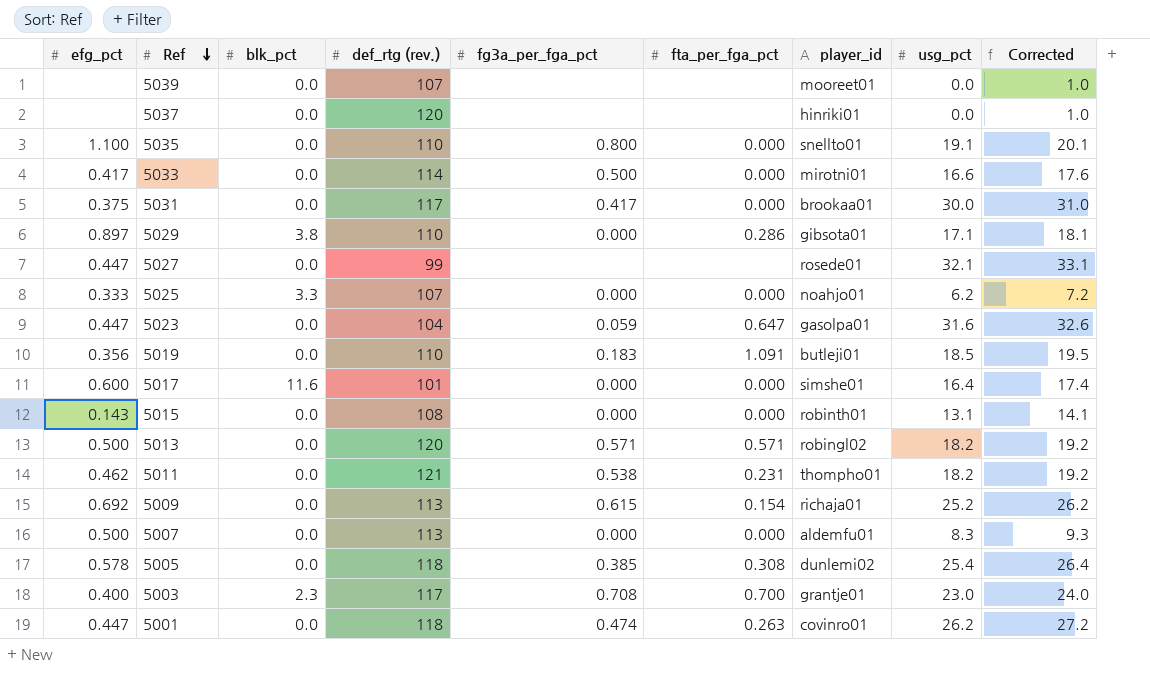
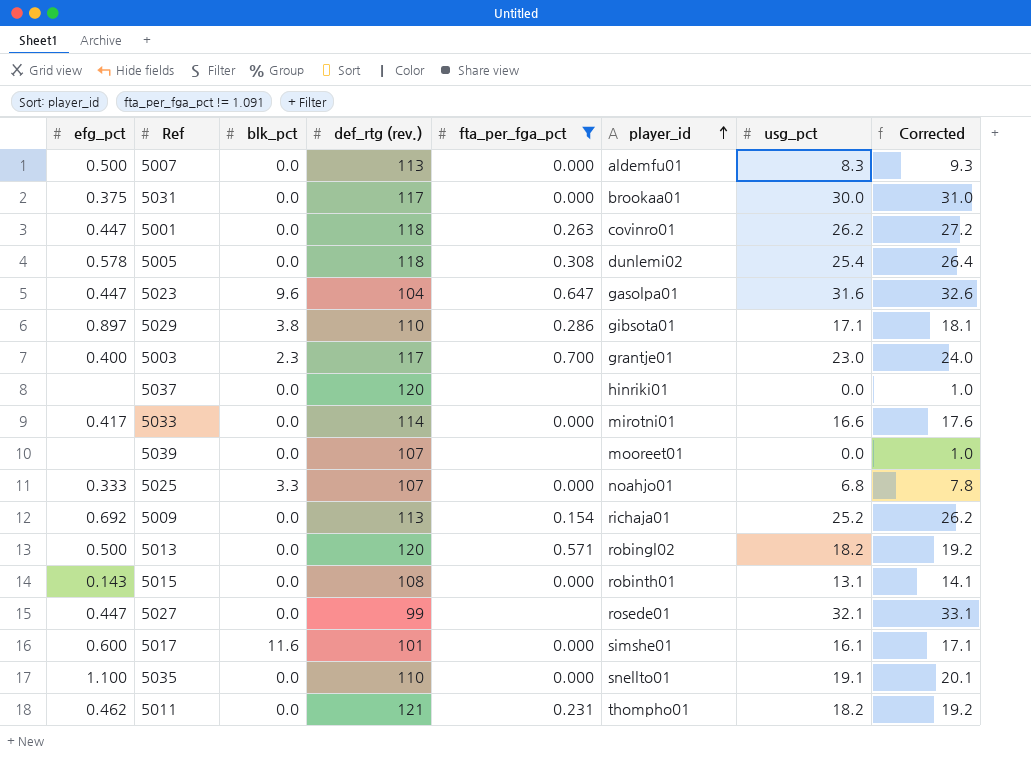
filter: none -> fta_per_fga_pct != 1.091
row order: Ref descending -> player_id ascending
column fg3a_per_fga_pct | position: 5 -> none
5023 | blk_pct: 0.0 -> 9.6
5025 | usg_pct: 6.2 -> 6.8
5025 | Corrected: 7.2 -> 7.8
5017 | usg_pct: 16.4 -> 16.1
5017 | Corrected: 17.4 -> 17.1

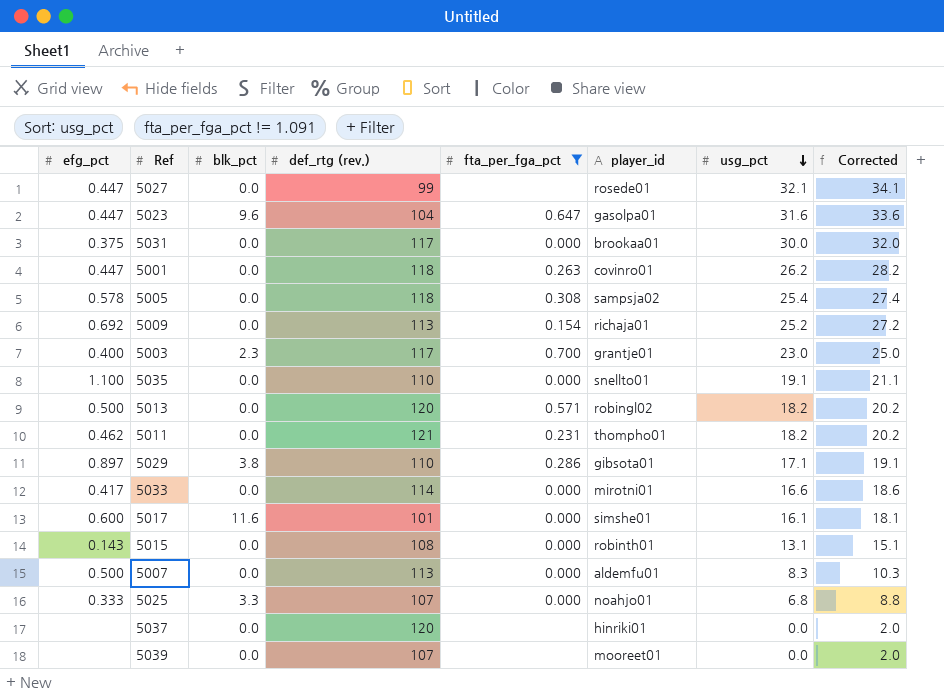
row order: player_id ascending -> usg_pct descending
column Corrected | formula: [usg_pct] + 1 -> [usg_pct] + 2
5005 | player_id: dunlemi02 -> sampsja02

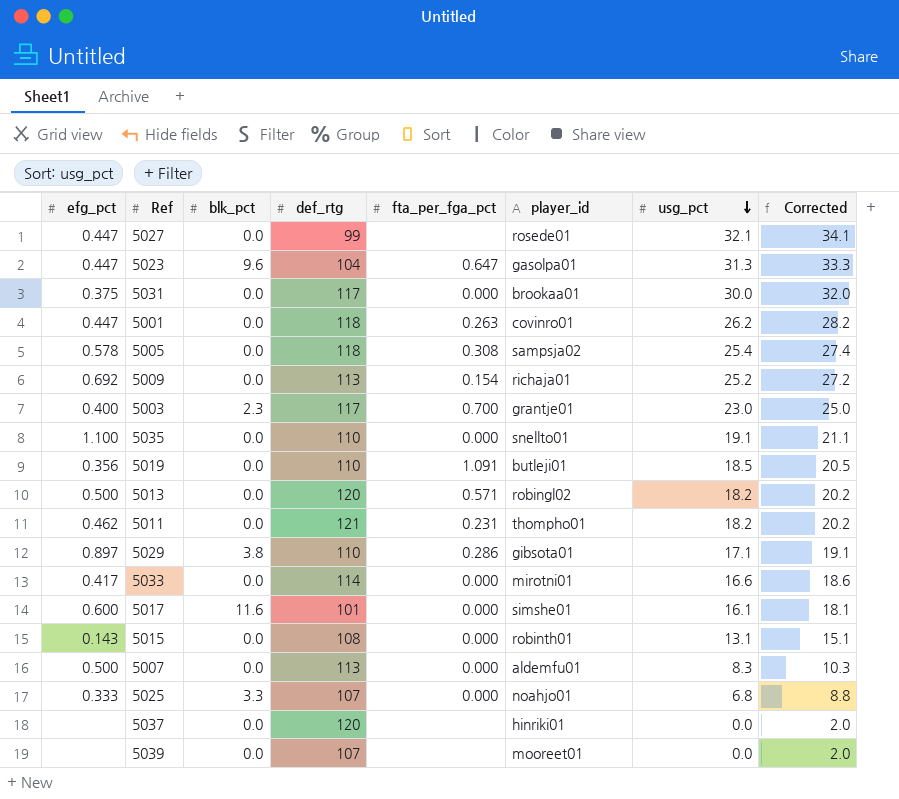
filter: fta_per_fga_pct != 1.091 -> none
column name: def_rtg (rev.) -> def_rtg
5023 | usg_pct: 31.6 -> 31.3
5023 | Corrected: 33.6 -> 33.3

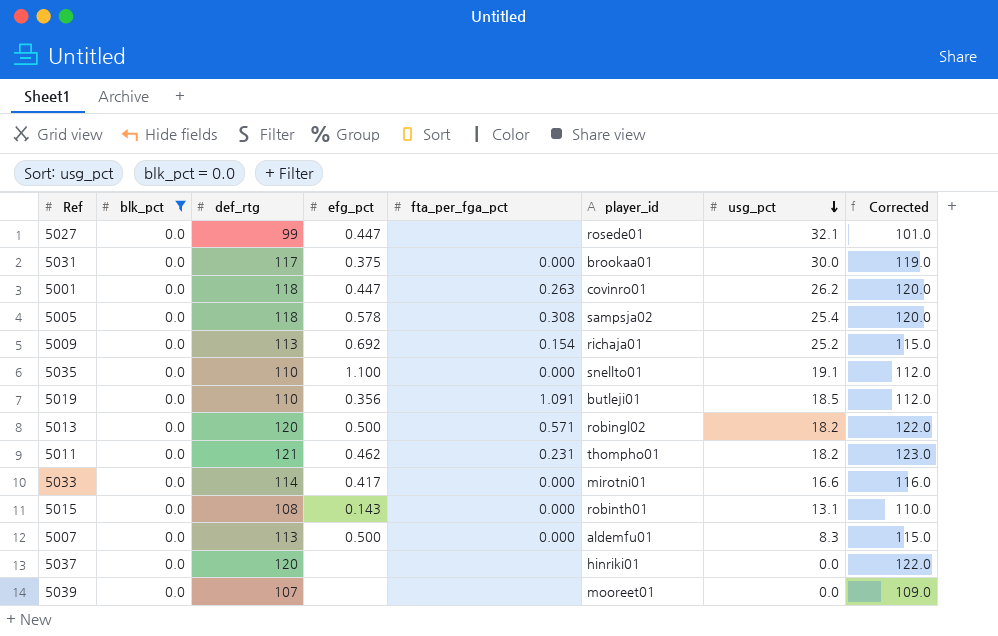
filter: none -> blk_pct = 0.0
column efg_pct | position: 1 -> 4
column Corrected | formula: [usg_pct] + 2 -> [def_rtg] + 2

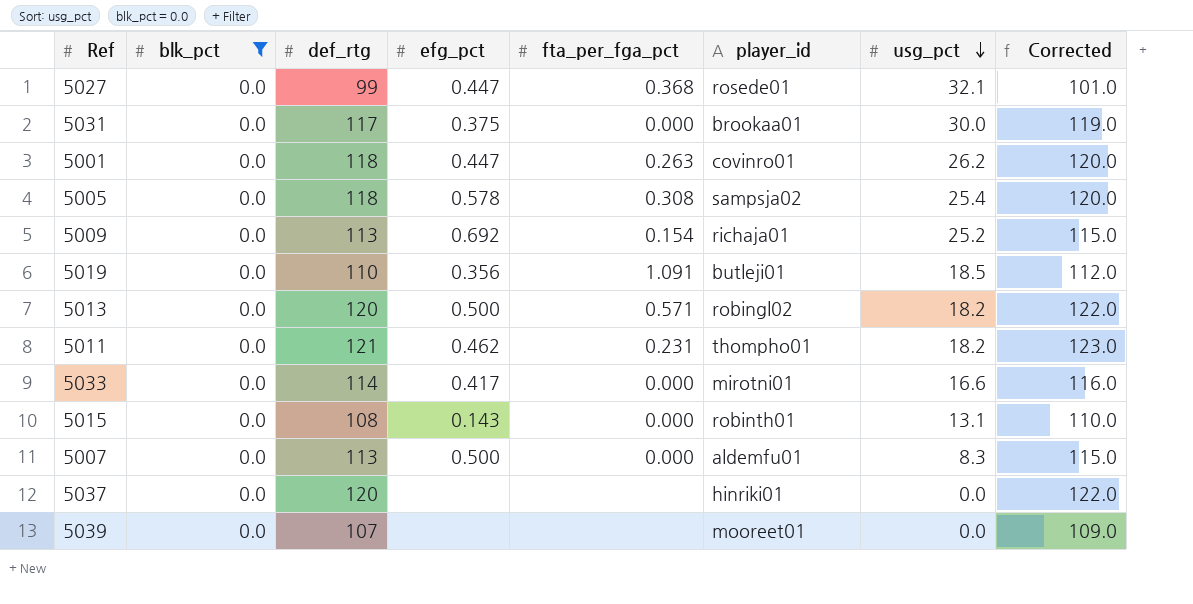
row 5035: 0.0 | 110 | 1.100 | 0.000 | snellto01 | 19.1 | 112.0 -> none
5027 | fta_per_fga_pct: none -> 0.368

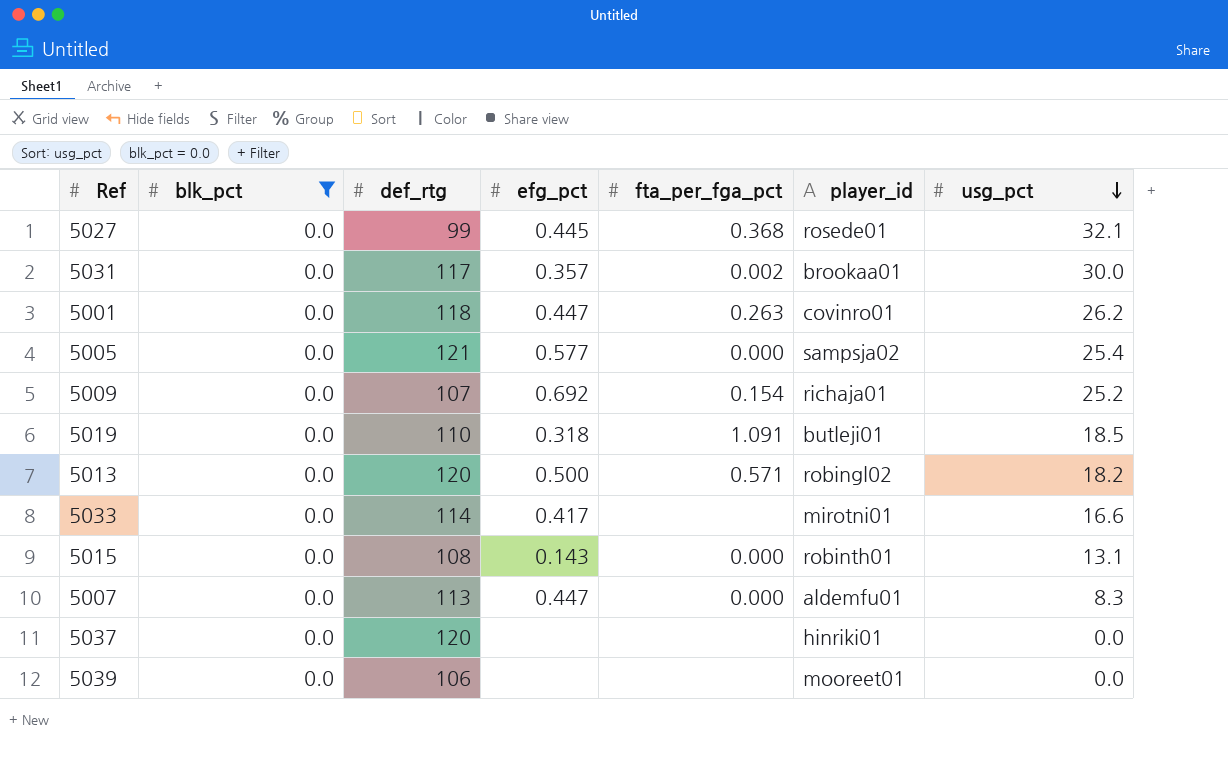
column Corrected | formula: [def_rtg] + 2 -> none
row 5011: 0.0 | 121 | 0.462 | 0.231 | thompho01 | 18.2 | 123.0 -> none
5027 | efg_pct: 0.447 -> 0.445
5031 | efg_pct: 0.375 -> 0.357
5031 | fta_per_fga_pct: 0.000 -> 0.002
5005 | def_rtg: 118 -> 121
5005 | efg_pct: 0.578 -> 0.577
5005 | fta_per_fga_pct: 0.308 -> 0.000
5009 | def_rtg: 113 -> 107
5019 | efg_pct: 0.356 -> 0.318
5033 | fta_per_fga_pct: 0.000 -> none
5007 | efg_pct: 0.500 -> 0.447
5039 | def_rtg: 107 -> 106

